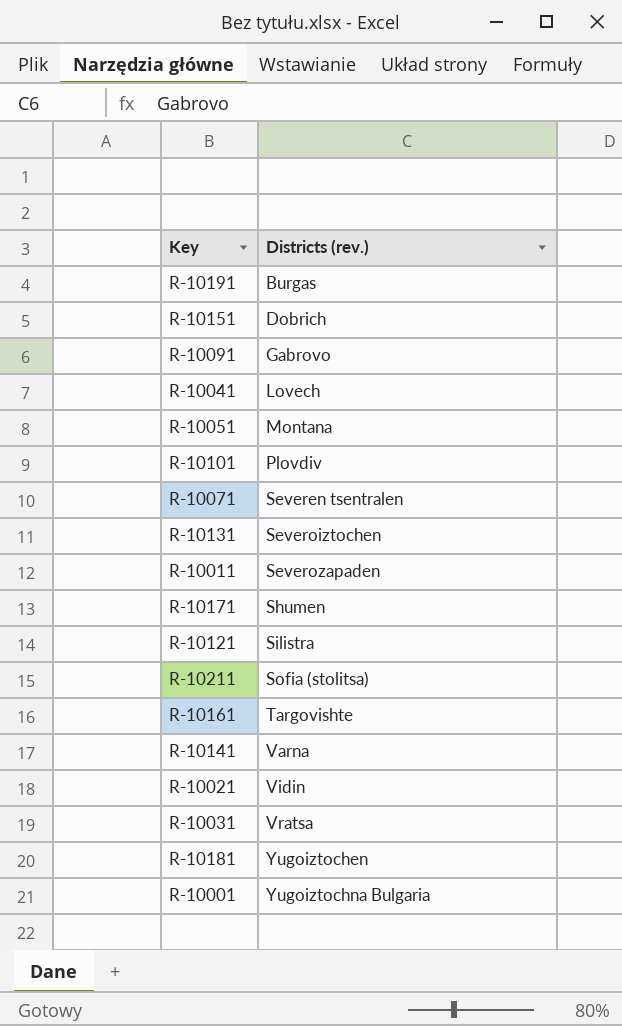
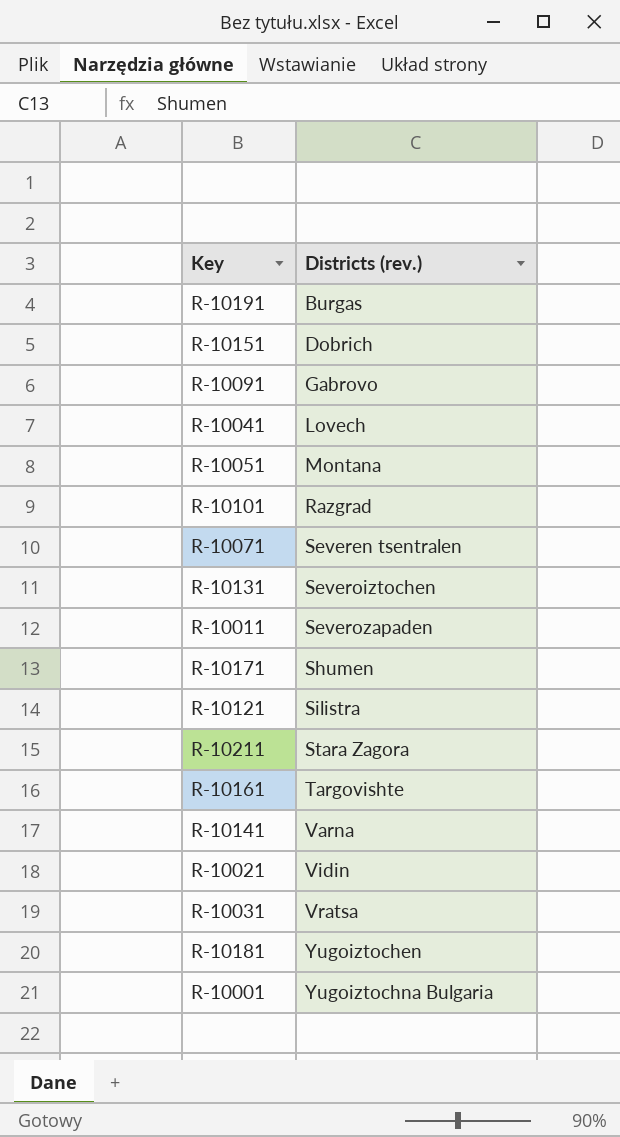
R-10101 | Districts (rev.): Plovdiv -> Razgrad
R-10211 | Districts (rev.): Sofia (stolitsa) -> Stara Zagora

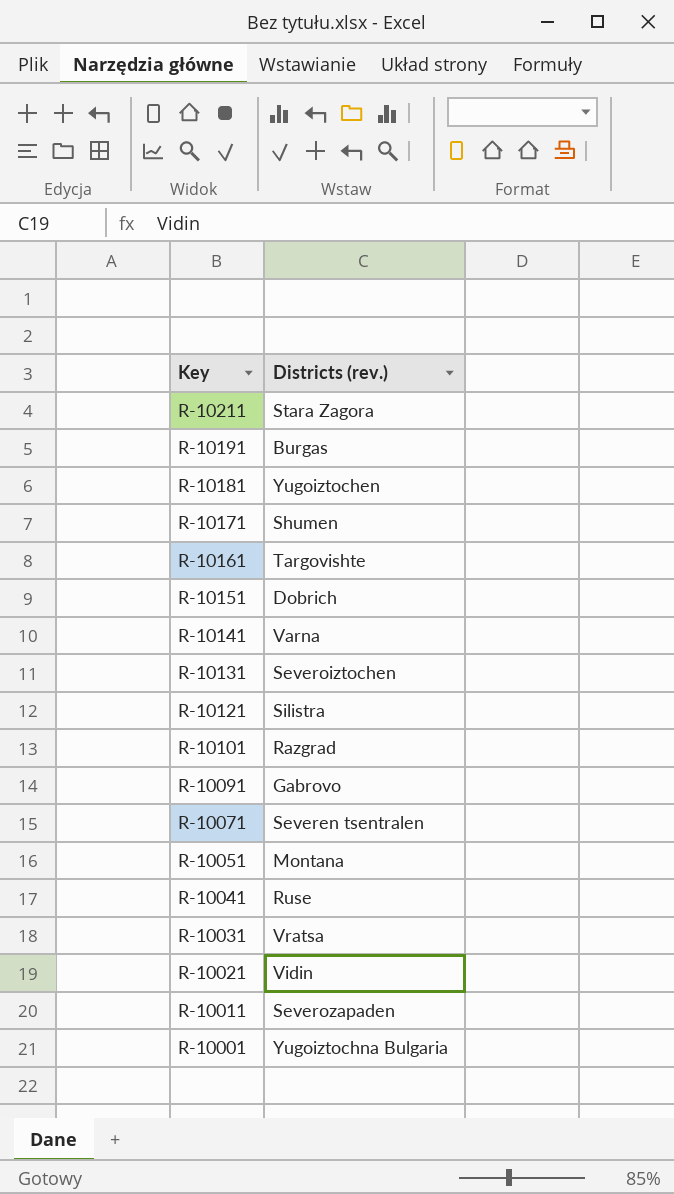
row order: Districts (rev.) ascending -> Key descending
R-10041 | Districts (rev.): Lovech -> Ruse

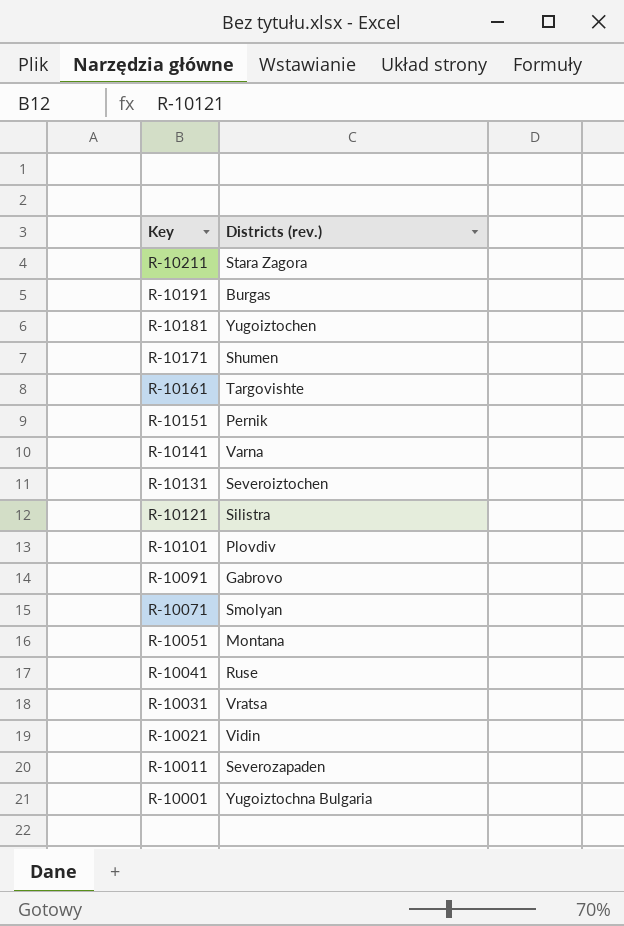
R-10151 | Districts (rev.): Dobrich -> Pernik
R-10101 | Districts (rev.): Razgrad -> Plovdiv
R-10071 | Districts (rev.): Severen tsentralen -> Smolyan

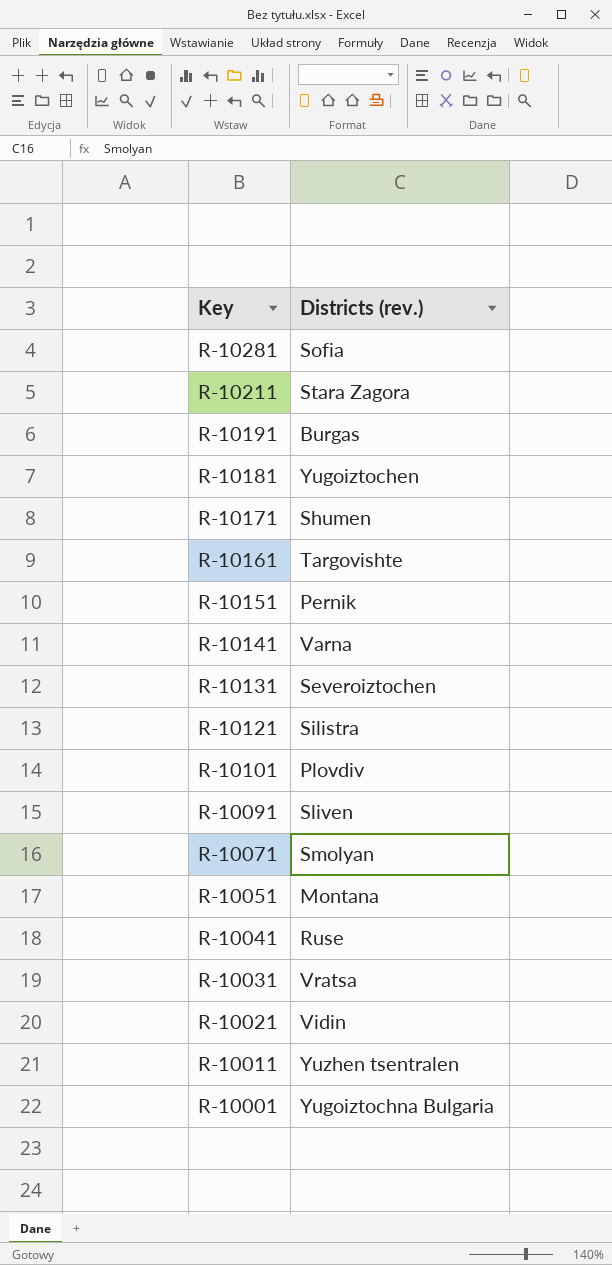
row R-10281: none -> Sofia
R-10091 | Districts (rev.): Gabrovo -> Sliven
R-10011 | Districts (rev.): Severozapaden -> Yuzhen tsentralen

